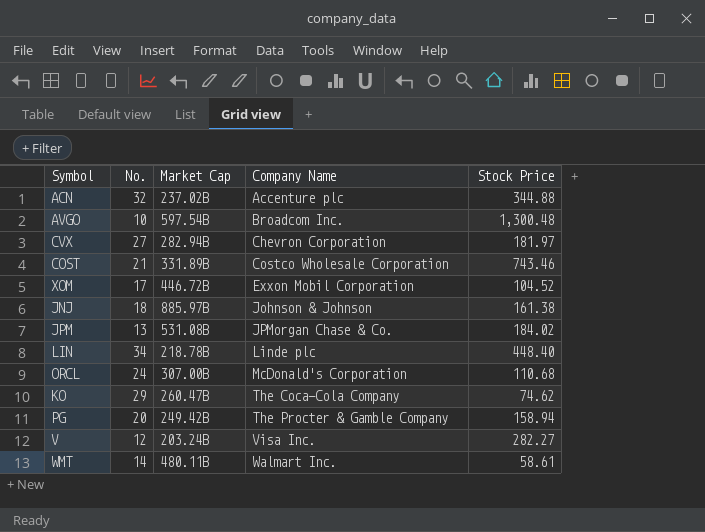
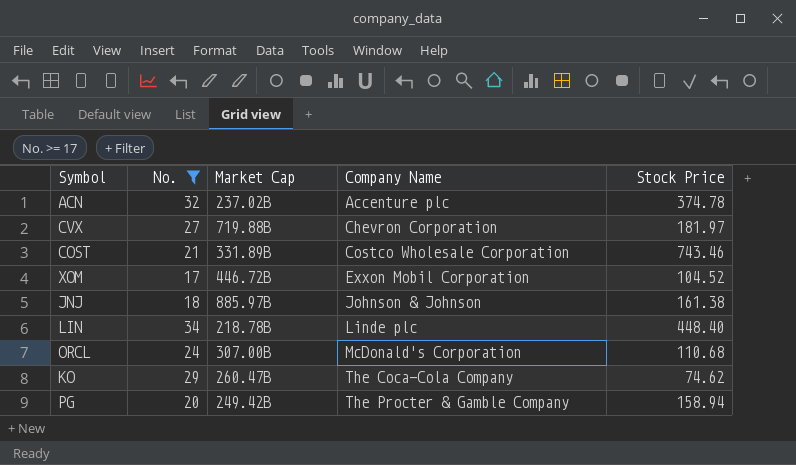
filter: none -> No. >= 17
ACN | Stock Price: 344.88 -> 374.78
CVX | Market Cap: 282.94B -> 719.88B

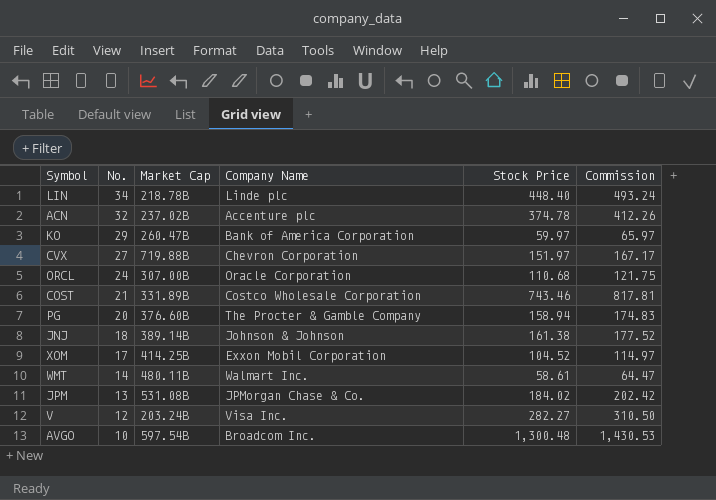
filter: No. >= 17 -> none
row order: Company Name ascending -> No. descending
column Commission | formula: none -> [Stock Price] * 1.1
KO | Company Name: The Coca-Cola Company -> Bank of America Corporation
KO | Stock Price: 74.62 -> 59.97
CVX | Stock Price: 181.97 -> 151.97
ORCL | Company Name: McDonald's Corporation -> Oracle Corporation
PG | Market Cap: 249.42B -> 376.60B
JNJ | Market Cap: 885.97B -> 389.14B
XOM | Market Cap: 446.72B -> 414.25B

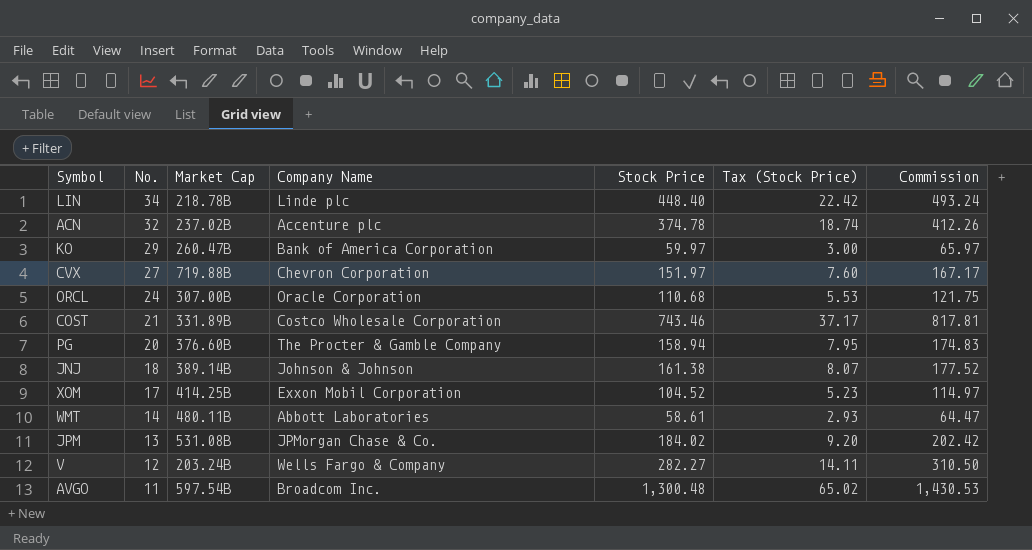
column Tax (Stock Price) | formula: none -> [Stock Price] * 0.05
WMT | Company Name: Walmart Inc. -> Abbott Laboratories
V | Company Name: Visa Inc. -> Wells Fargo & Company
AVGO | No.: 10 -> 11

